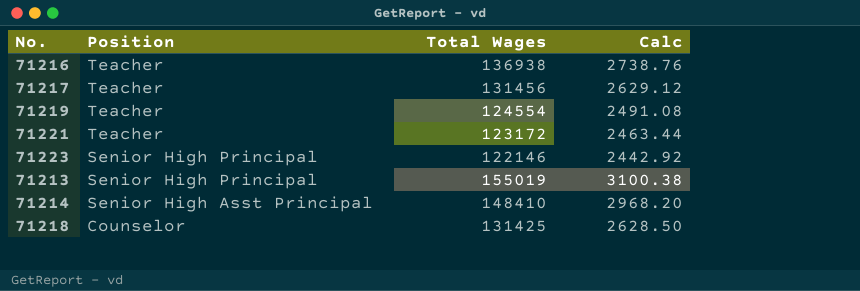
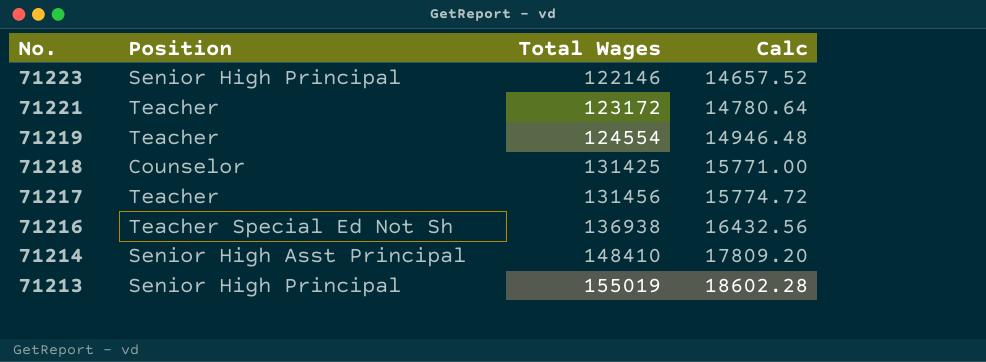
row order: Position descending -> No. descending
column Calc | formula: [Total Wages] * 0.02 -> [Total Wages] * 0.12
71216 | Position: Teacher -> Teacher Special Ed Not Sh

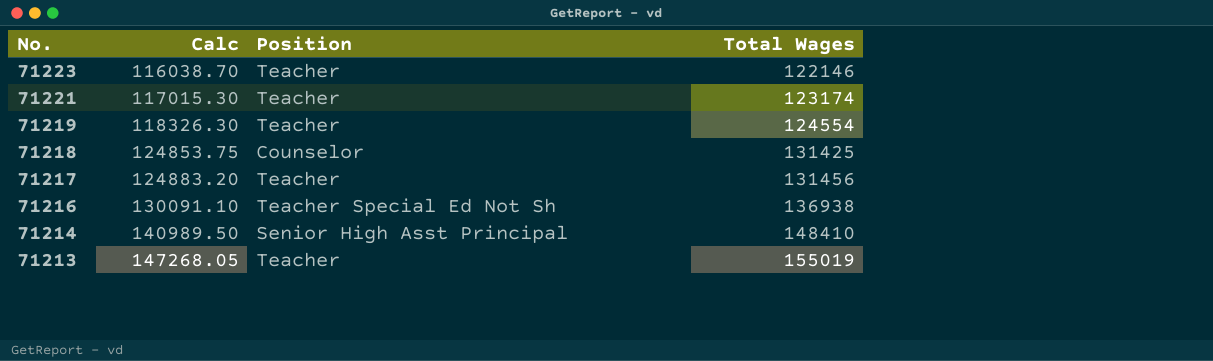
column Calc | formula: [Total Wages] * 0.12 -> [Total Wages] * 0.95
column Calc | position: 4 -> 2
71223 | Position: Senior High Principal -> Teacher
71221 | Total Wages: 123172 -> 123174
71213 | Position: Senior High Principal -> Teacher

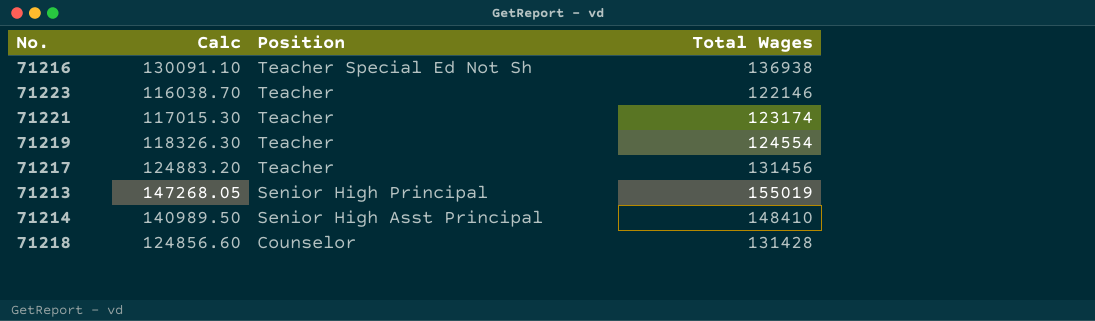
row order: No. descending -> Position descending
71213 | Position: Teacher -> Senior High Principal
71218 | Calc: 124853.75 -> 124856.60
71218 | Total Wages: 131425 -> 131428

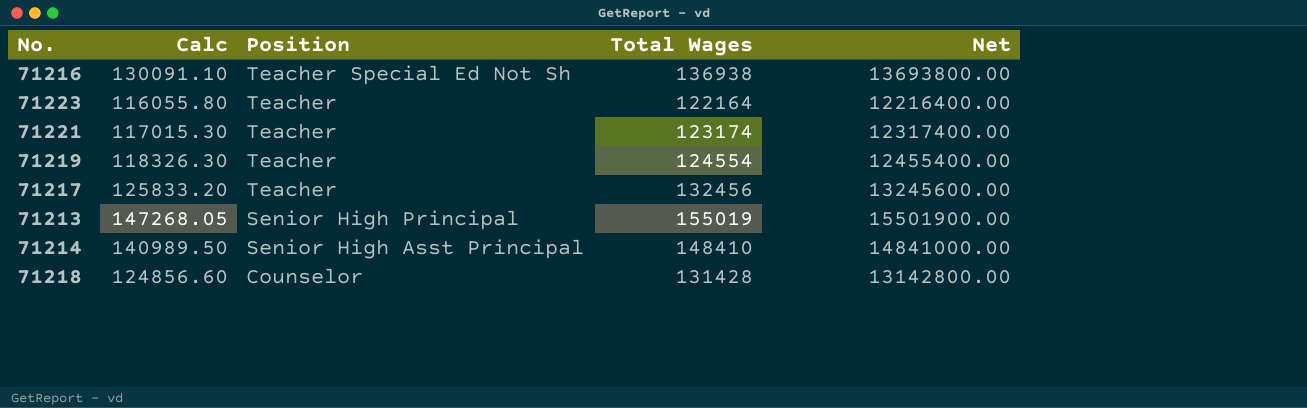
column Net | formula: none -> [Total Wages] * 100
71223 | Calc: 116038.70 -> 116055.80
71223 | Total Wages: 122146 -> 122164
71217 | Calc: 124883.20 -> 125833.20
71217 | Total Wages: 131456 -> 132456

